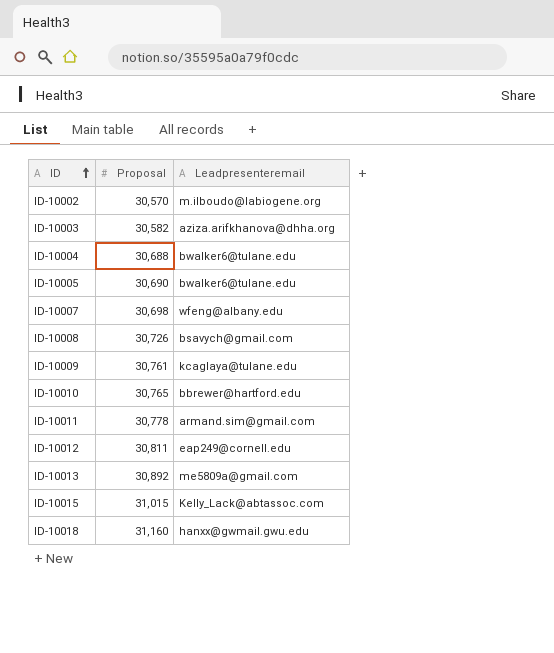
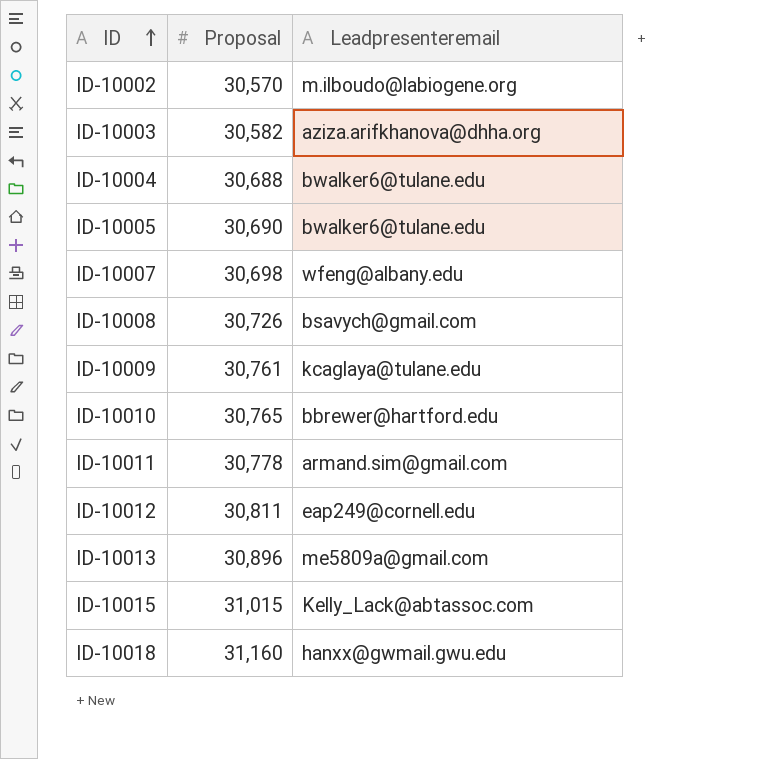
ID-10013 | Proposal: 30,892 -> 30,896

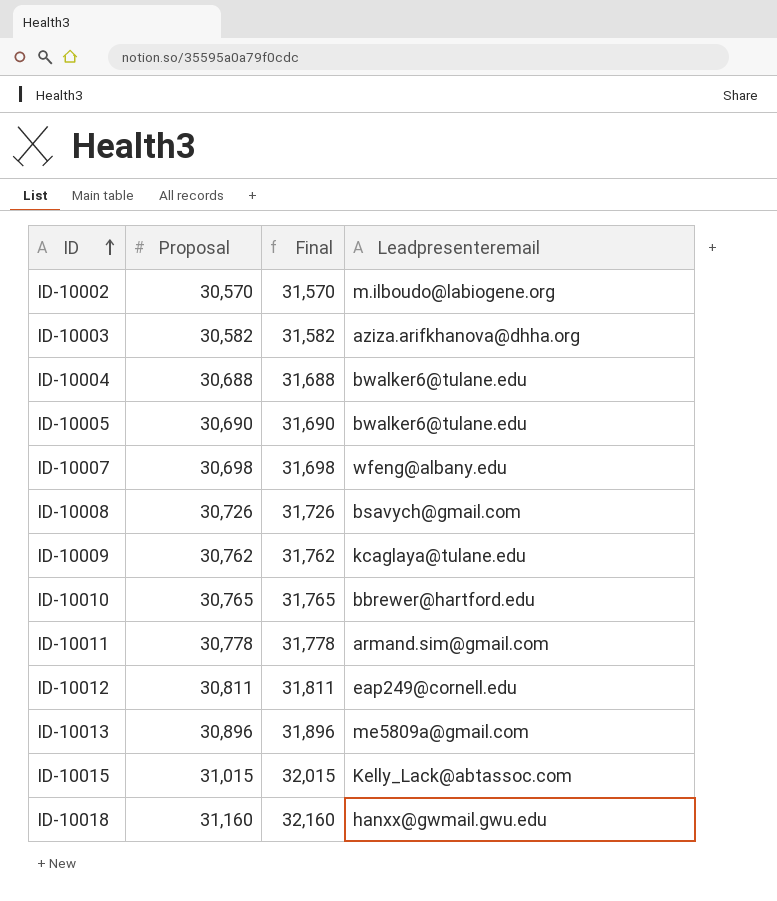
column Final | formula: none -> [Proposal] + 1000
ID-10009 | Proposal: 30,761 -> 30,762

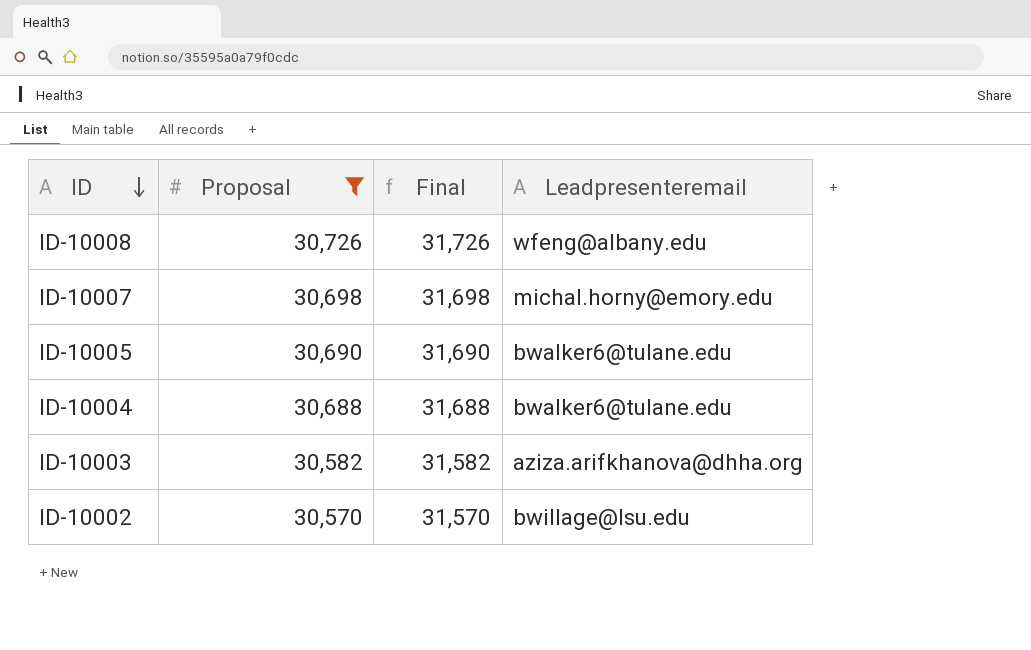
filter: none -> Proposal <= 30,726
row order: ID ascending -> ID descending
ID-10008 | Leadpresenteremail: bsavych@gmail.com -> wfeng@albany.edu
ID-10007 | Leadpresenteremail: wfeng@albany.edu -> michal.horny@emory.edu
ID-10002 | Leadpresenteremail: m.ilboudo@labiogene.org -> bwillage@lsu.edu

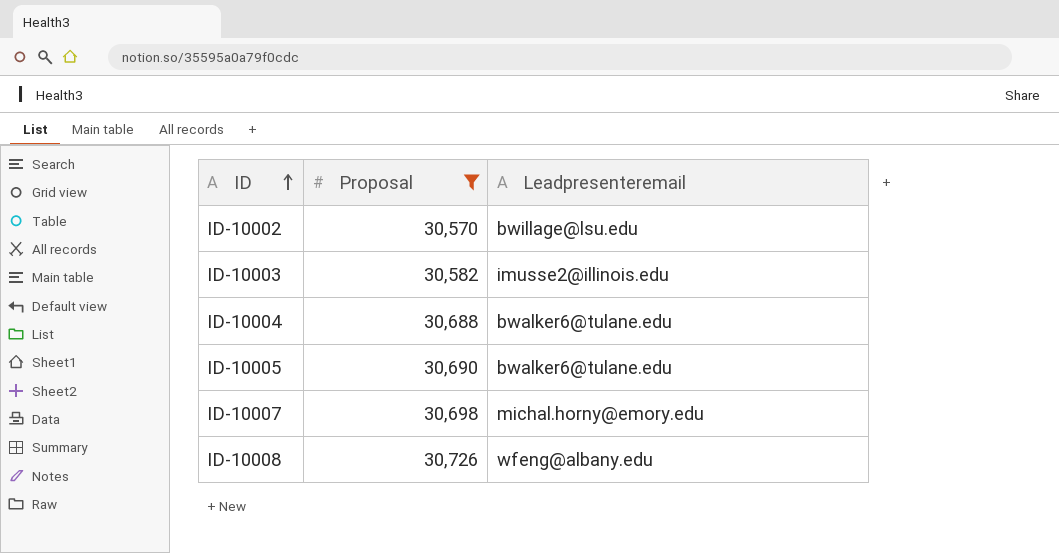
row order: ID descending -> ID ascending
column Final | formula: [Proposal] + 1000 -> none
ID-10003 | Leadpresenteremail: aziza.arifkhanova@dhha.org -> imusse2@illinois.edu

